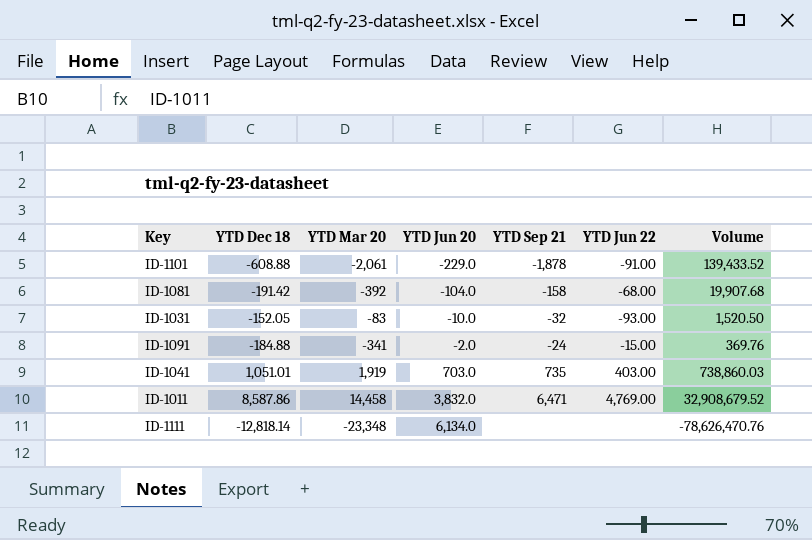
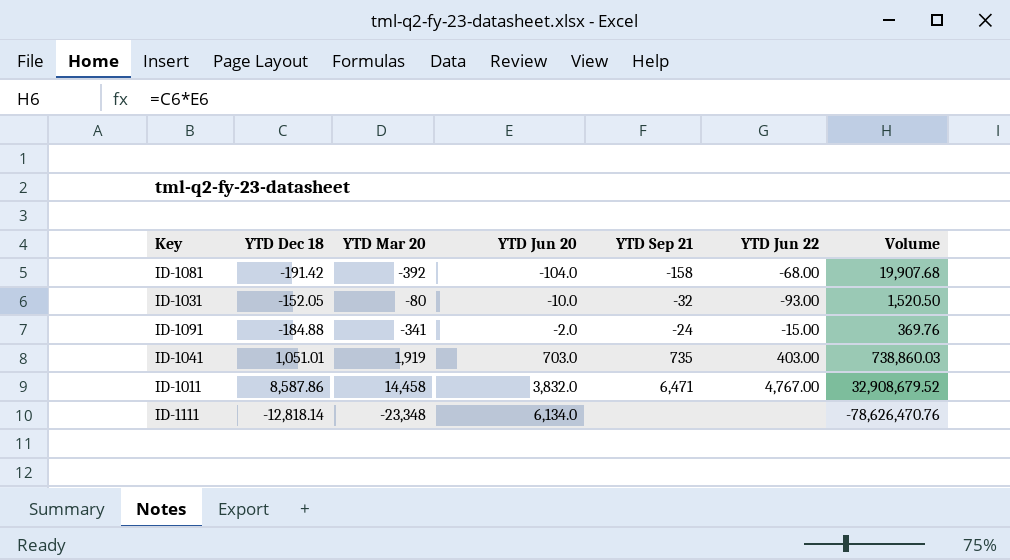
row ID-1101: -608.88 | -2,061 | -229.0 | -1,878 | -91.00 | 139,433.52 -> none
ID-1031 | YTD Mar 20: -83 -> -80
ID-1011 | YTD Jun 22: 4,769.00 -> 4,767.00

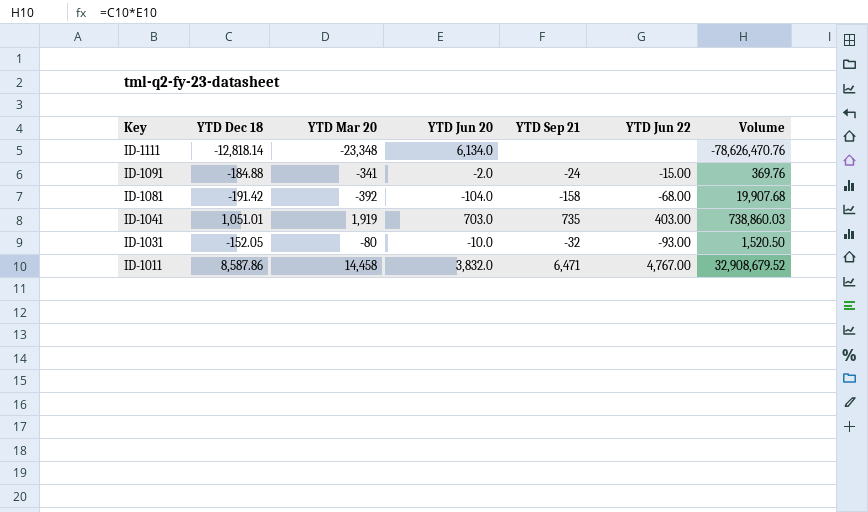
row order: YTD Jun 20 ascending -> Key descending

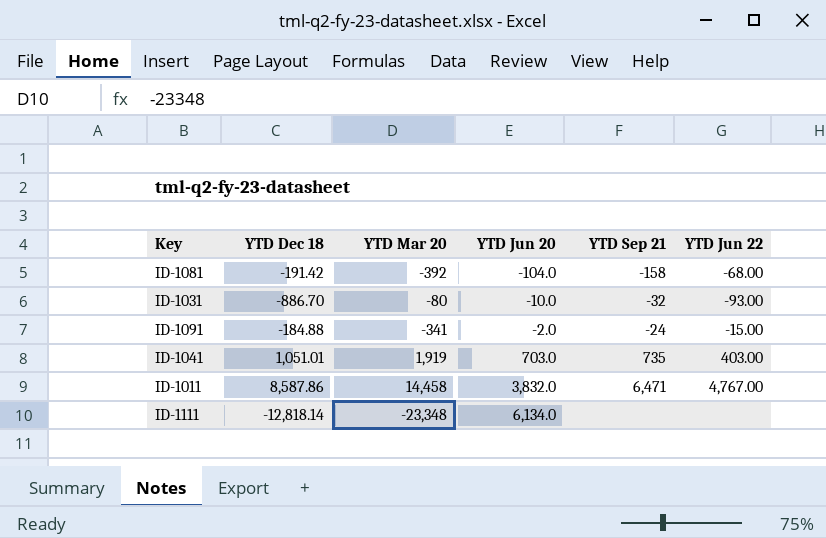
row order: Key descending -> YTD Jun 20 ascending
column Volume | formula: [YTD Dec 18] * [YTD Jun 20] -> none
ID-1031 | YTD Dec 18: -152.05 -> -886.70

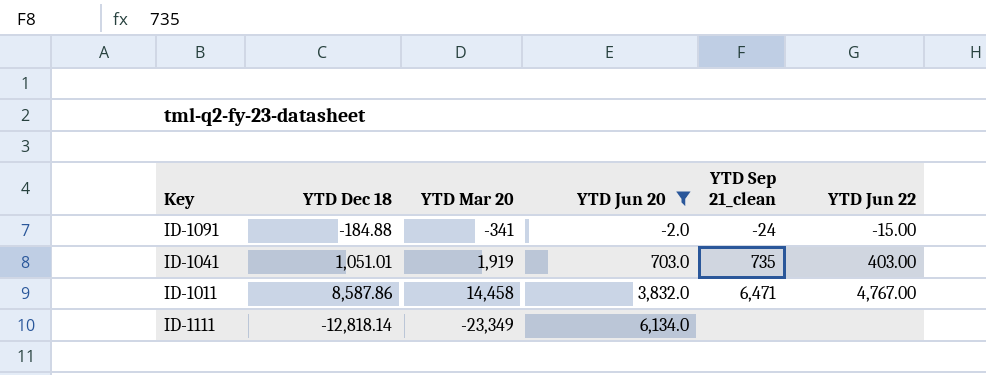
filter: none -> YTD Jun 20 >= -2.0
column name: YTD Sep 21 -> YTD Sep 21_clean
ID-1111 | YTD Mar 20: -23,348 -> -23,349

